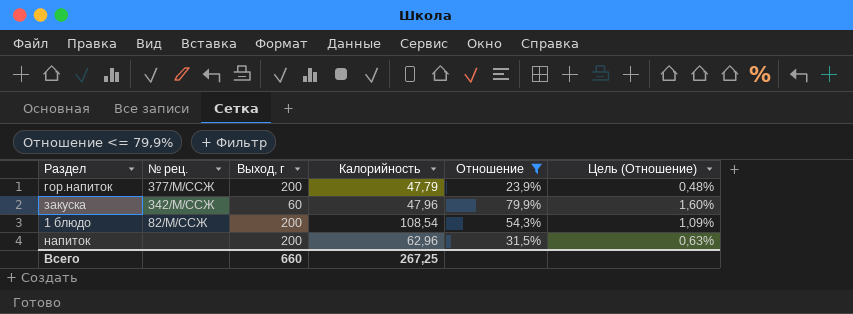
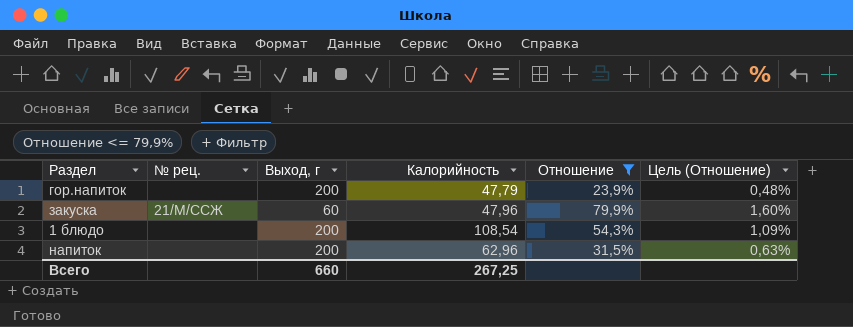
гор.напиток | № рец.: 377/М/ССЖ -> none
закуска | № рец.: 342/М/ССЖ -> 21/М/ССЖ
1 блюдо | № рец.: 82/М/ССЖ -> none

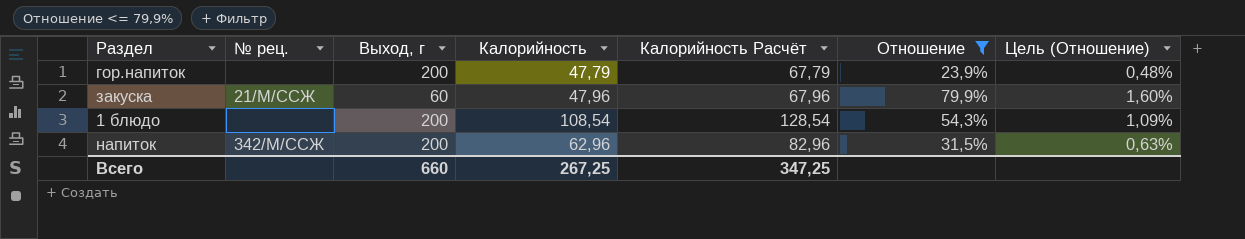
column Калорийность Расчёт | formula: none -> [Калорийность] + 20
напиток | № рец.: none -> 342/М/ССЖ

